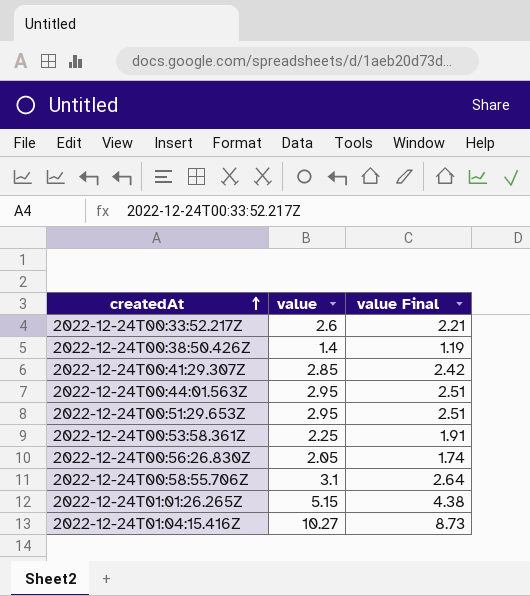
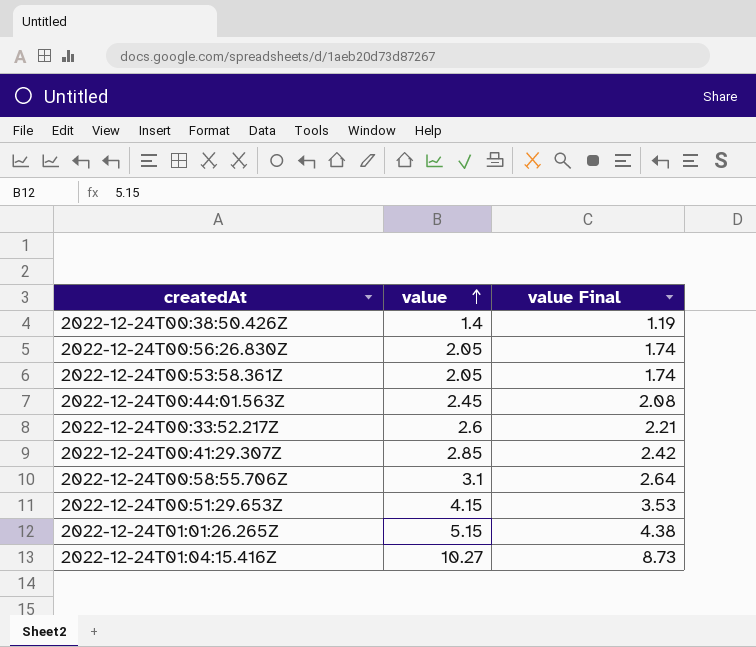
row order: createdAt ascending -> value ascending
2022-12-24T00:53:58.361Z | value: 2.25 -> 2.05
2022-12-24T00:53:58.361Z | value Final: 1.91 -> 1.74
2022-12-24T00:44:01.563Z | value: 2.95 -> 2.45
2022-12-24T00:44:01.563Z | value Final: 2.51 -> 2.08
2022-12-24T00:51:29.653Z | value: 2.95 -> 4.15
2022-12-24T00:51:29.653Z | value Final: 2.51 -> 3.53

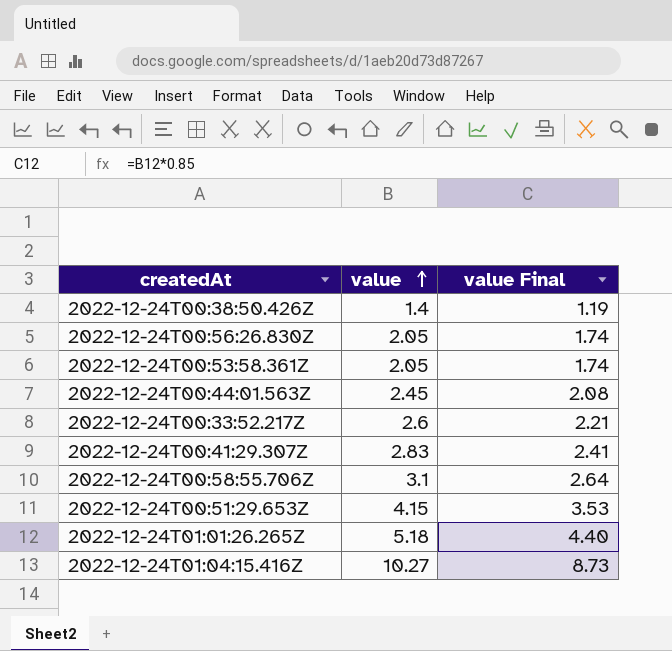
2022-12-24T00:41:29.307Z | value: 2.85 -> 2.83
2022-12-24T00:41:29.307Z | value Final: 2.42 -> 2.41
2022-12-24T01:01:26.265Z | value: 5.15 -> 5.18
2022-12-24T01:01:26.265Z | value Final: 4.38 -> 4.40

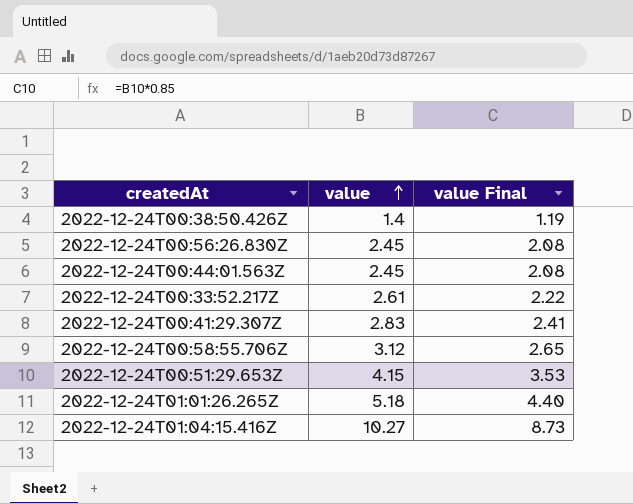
row 2022-12-24T00:53:58.361Z: 2.05 | 1.74 -> none
2022-12-24T00:56:26.830Z | value: 2.05 -> 2.45
2022-12-24T00:56:26.830Z | value Final: 1.74 -> 2.08
2022-12-24T00:33:52.217Z | value: 2.6 -> 2.61
2022-12-24T00:33:52.217Z | value Final: 2.21 -> 2.22
2022-12-24T00:58:55.706Z | value: 3.1 -> 3.12
2022-12-24T00:58:55.706Z | value Final: 2.64 -> 2.65

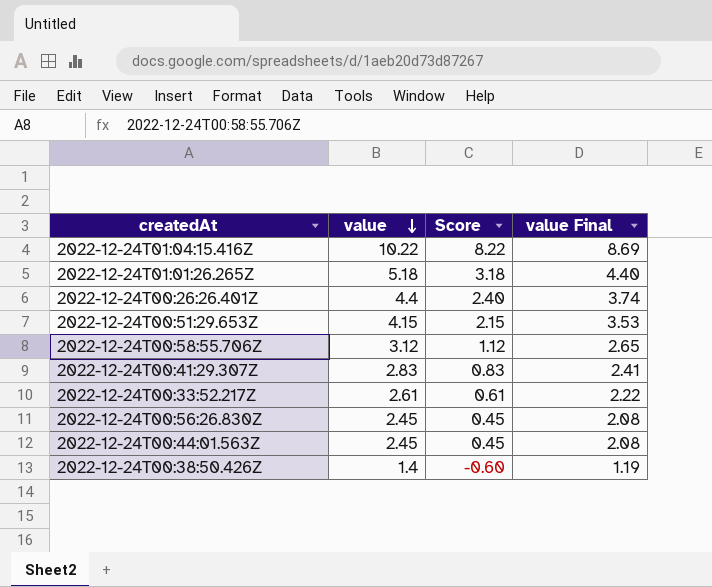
row order: value ascending -> value descending
column Score | formula: none -> [value] - 2
2022-12-24T01:04:15.416Z | value: 10.27 -> 10.22
2022-12-24T01:04:15.416Z | value Final: 8.73 -> 8.69
row 2022-12-24T00:26:26.401Z: none -> 4.4 | 2.40 | 3.74

